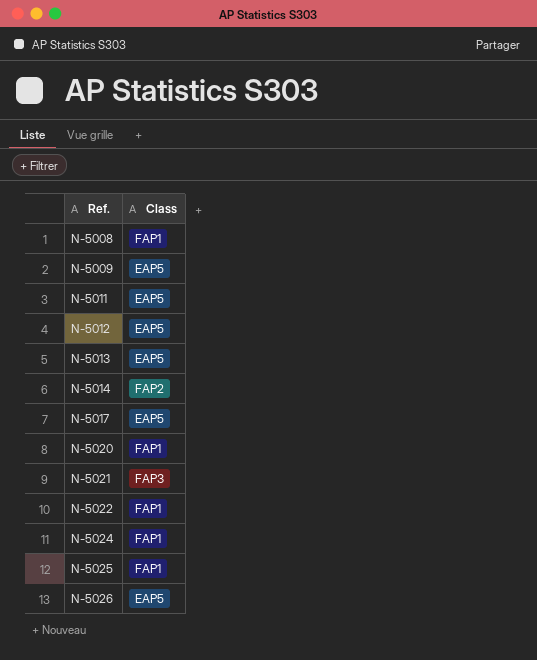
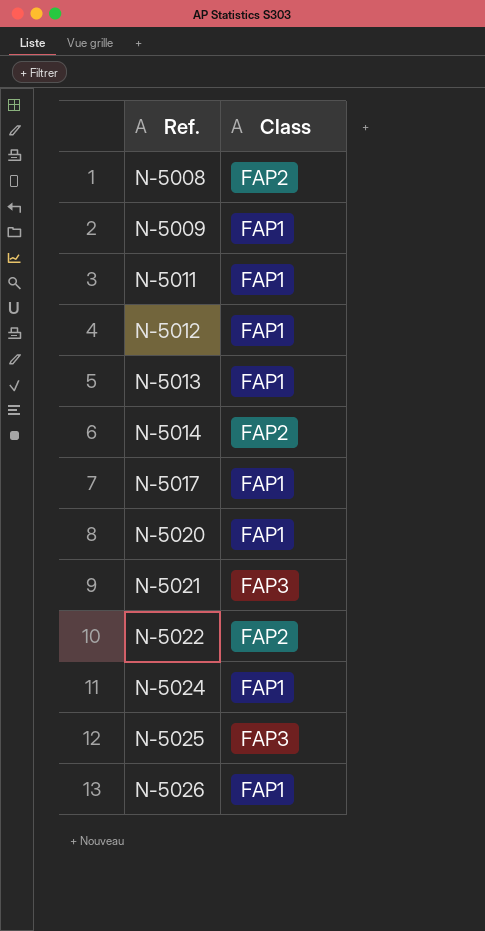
N-5008 | Class: FAP1 -> FAP2
N-5009 | Class: EAP5 -> FAP1
N-5011 | Class: EAP5 -> FAP1
N-5012 | Class: EAP5 -> FAP1
N-5013 | Class: EAP5 -> FAP1
N-5017 | Class: EAP5 -> FAP1
N-5022 | Class: FAP1 -> FAP2
N-5025 | Class: FAP1 -> FAP3
N-5026 | Class: EAP5 -> FAP1

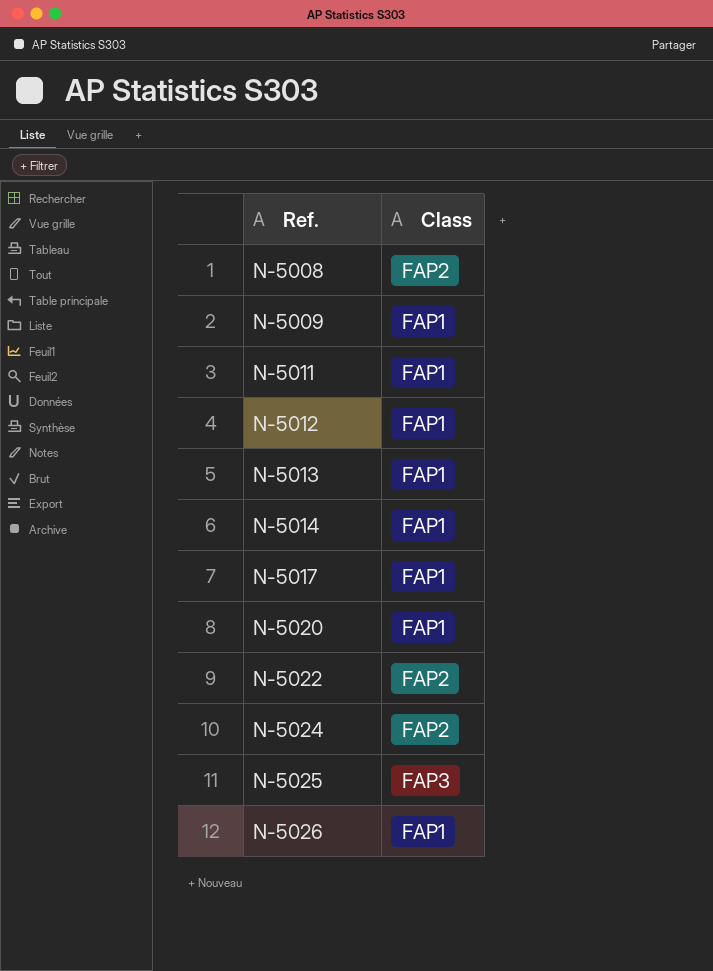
row N-5021: FAP3 -> none
N-5014 | Class: FAP2 -> FAP1
N-5024 | Class: FAP1 -> FAP2

